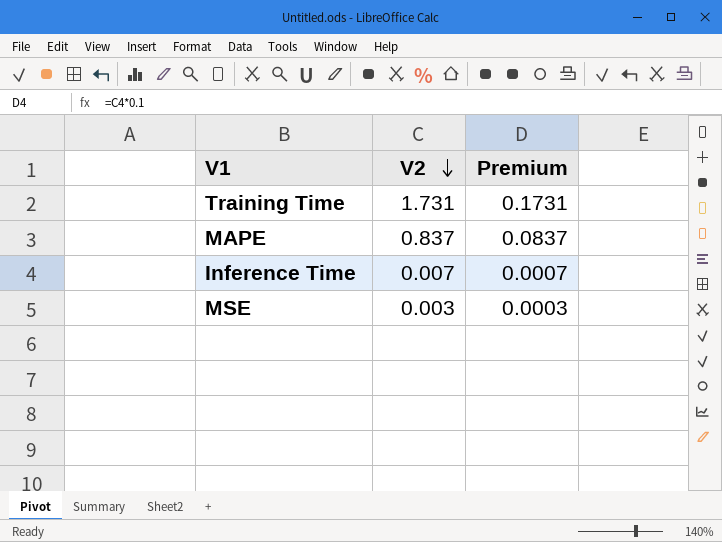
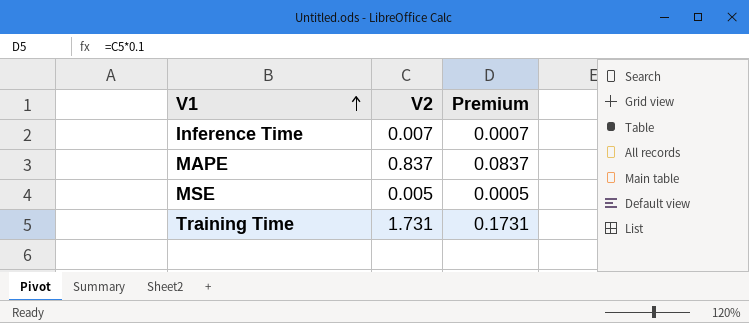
row order: V2 descending -> V1 ascending
MSE | V2: 0.003 -> 0.005
MSE | Premium: 0.0003 -> 0.0005

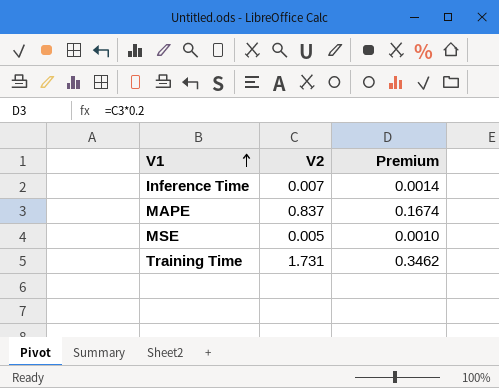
column Premium | formula: [V2] * 0.1 -> [V2] * 0.2

